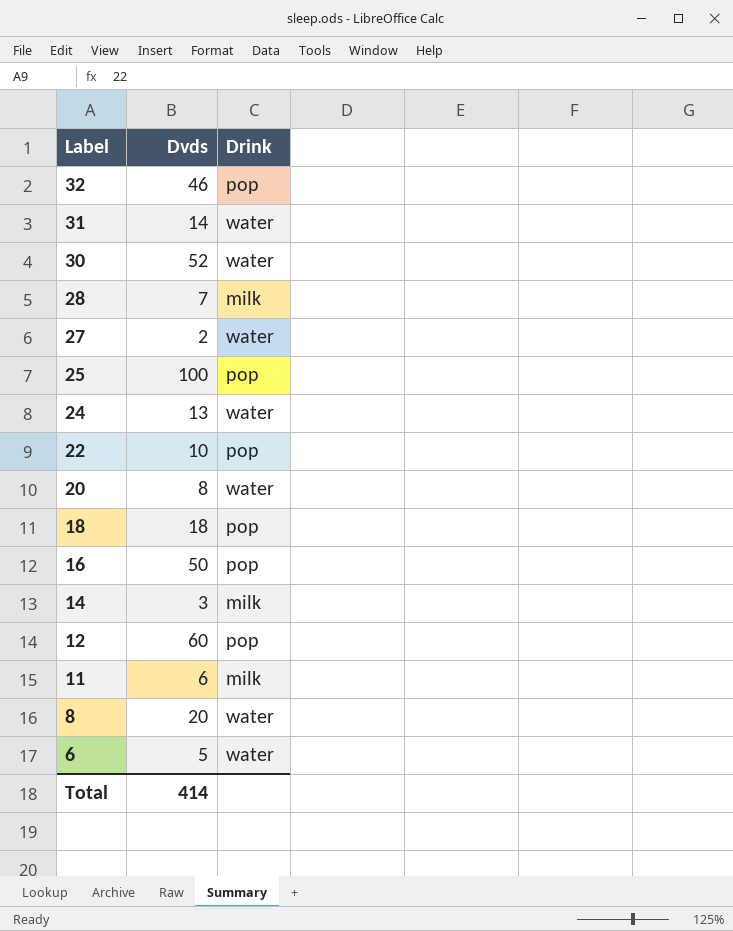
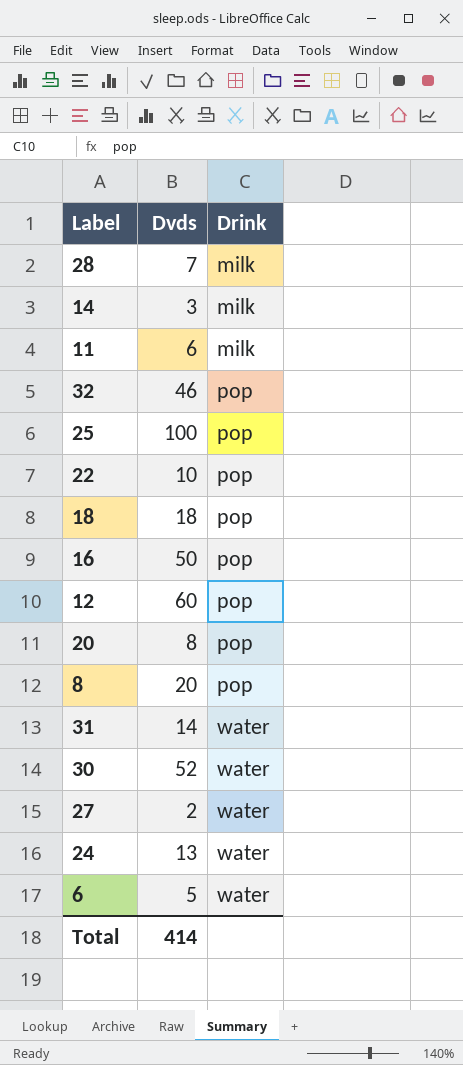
row order: Label descending -> Drink ascending
20 | Drink: water -> pop
8 | Drink: water -> pop

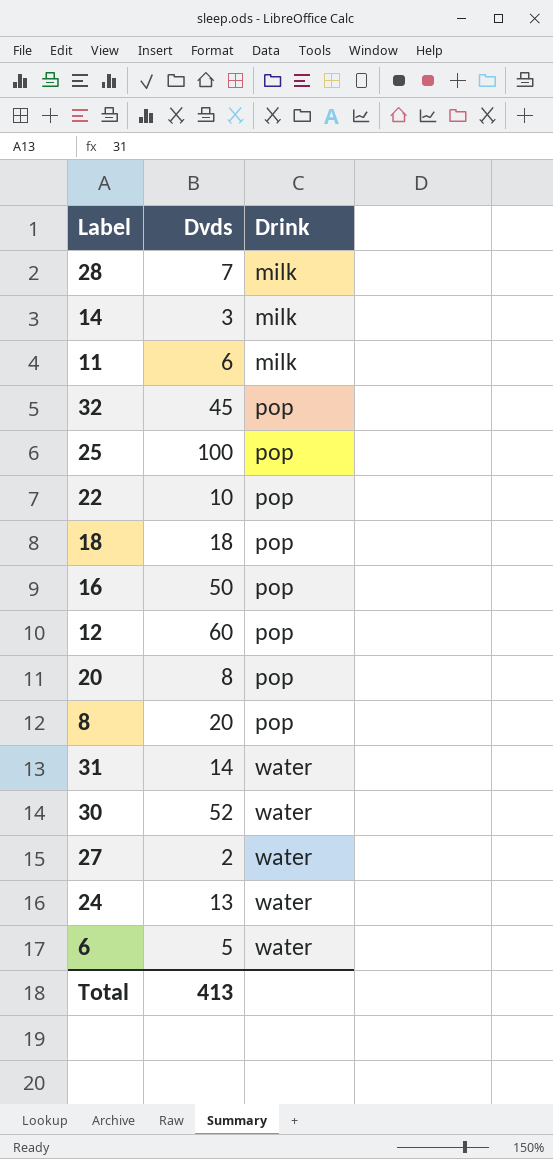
32 | Dvds: 46 -> 45
Total | Dvds: 414 -> 413

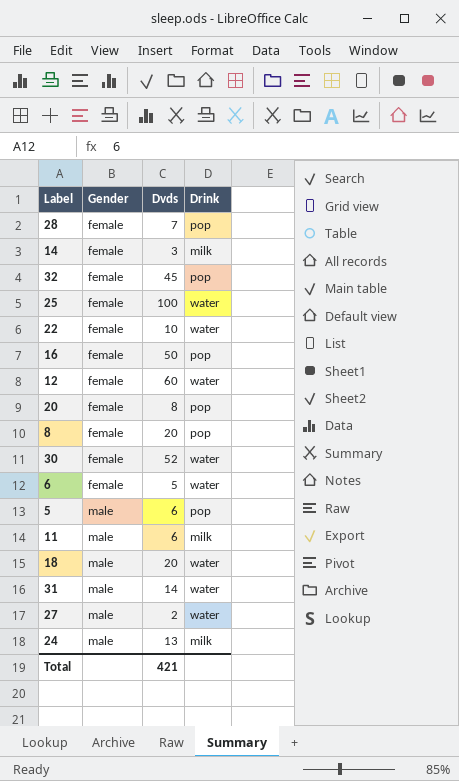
row order: Drink ascending -> Gender ascending
column Gender | position: none -> 2
28 | Drink: milk -> pop
25 | Drink: pop -> water
22 | Drink: pop -> water
12 | Drink: pop -> water
row 5: none -> male | 6 | pop
18 | Dvds: 18 -> 20
18 | Drink: pop -> water
24 | Drink: water -> milk
Total | Dvds: 413 -> 421

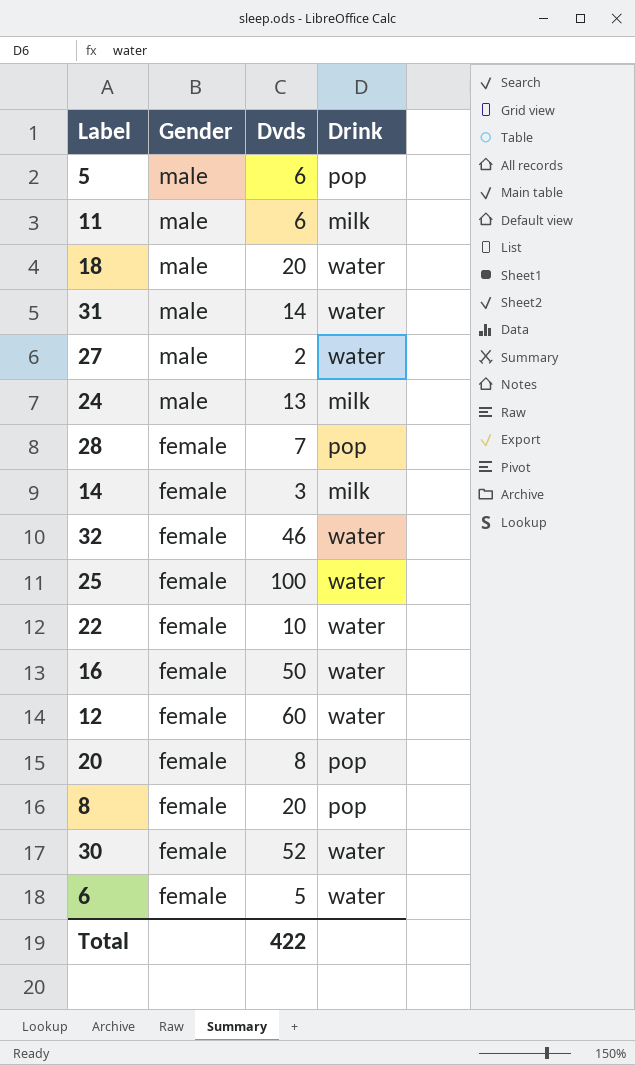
row order: Gender ascending -> Gender descending
32 | Dvds: 45 -> 46
32 | Drink: pop -> water
16 | Drink: pop -> water
Total | Dvds: 421 -> 422

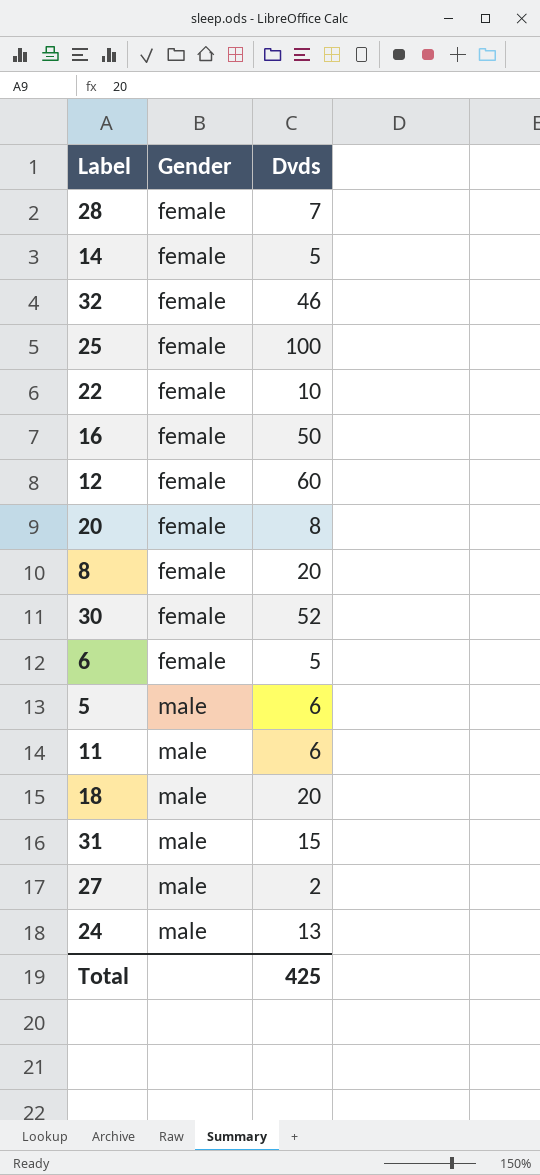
row order: Gender descending -> Gender ascending
column Drink | position: 4 -> none
14 | Dvds: 3 -> 5
31 | Dvds: 14 -> 15
Total | Dvds: 422 -> 425

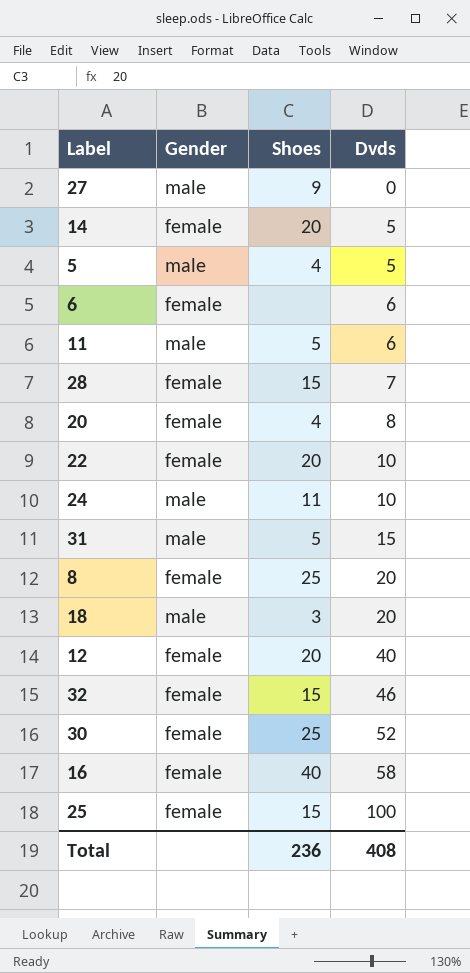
row order: Gender ascending -> Dvds ascending
column Shoes | position: none -> 3
27 | Dvds: 2 -> 0
5 | Dvds: 6 -> 5
6 | Dvds: 5 -> 6
24 | Dvds: 13 -> 10
12 | Dvds: 60 -> 40
16 | Dvds: 50 -> 58
Total | Dvds: 425 -> 408

